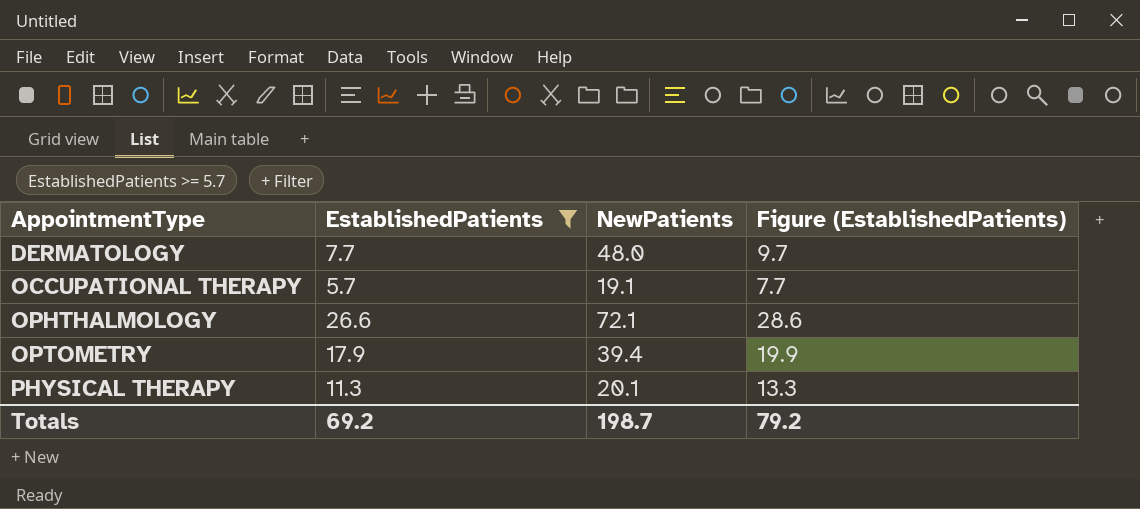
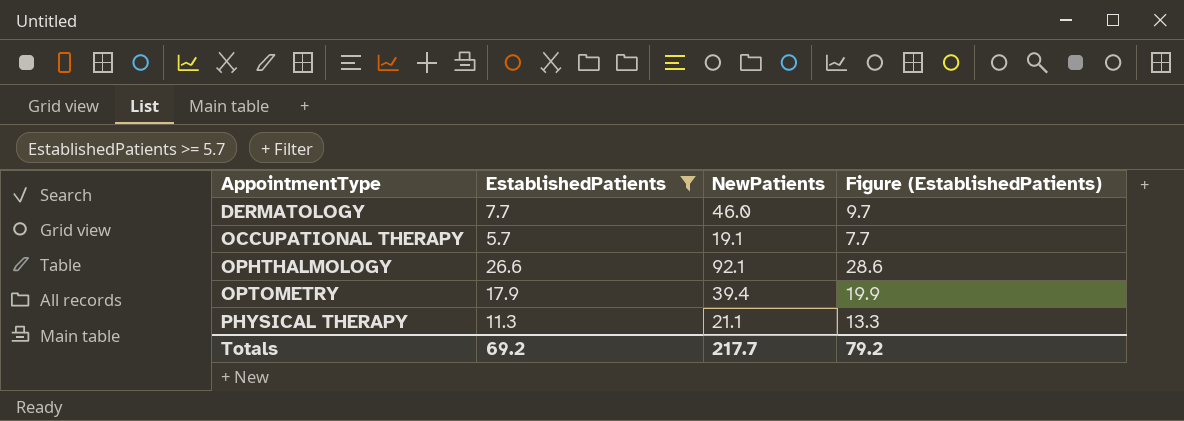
DERMATOLOGY | NewPatients: 48.0 -> 46.0
OPHTHALMOLOGY | NewPatients: 72.1 -> 92.1
PHYSICAL THERAPY | NewPatients: 20.1 -> 21.1
Totals | NewPatients: 198.7 -> 217.7

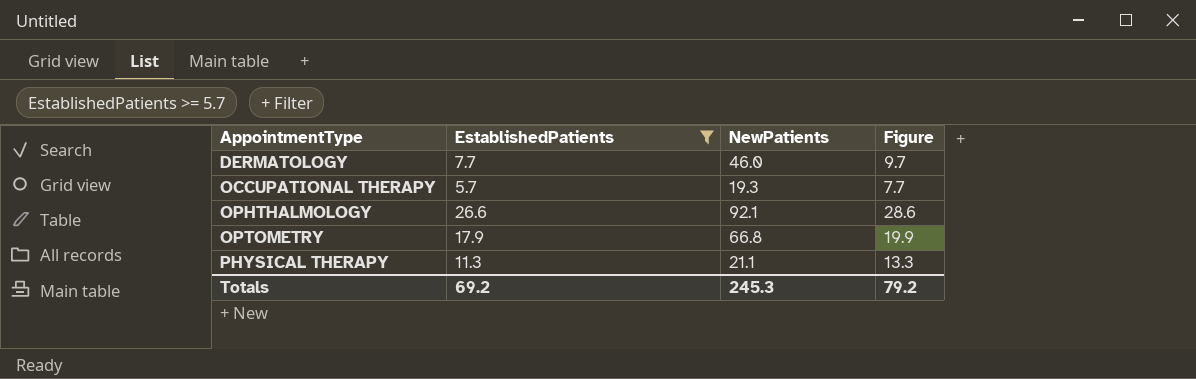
column name: Figure (EstablishedPatients) -> Figure
OCCUPATIONAL THERAPY | NewPatients: 19.1 -> 19.3
OPTOMETRY | NewPatients: 39.4 -> 66.8
Totals | NewPatients: 217.7 -> 245.3

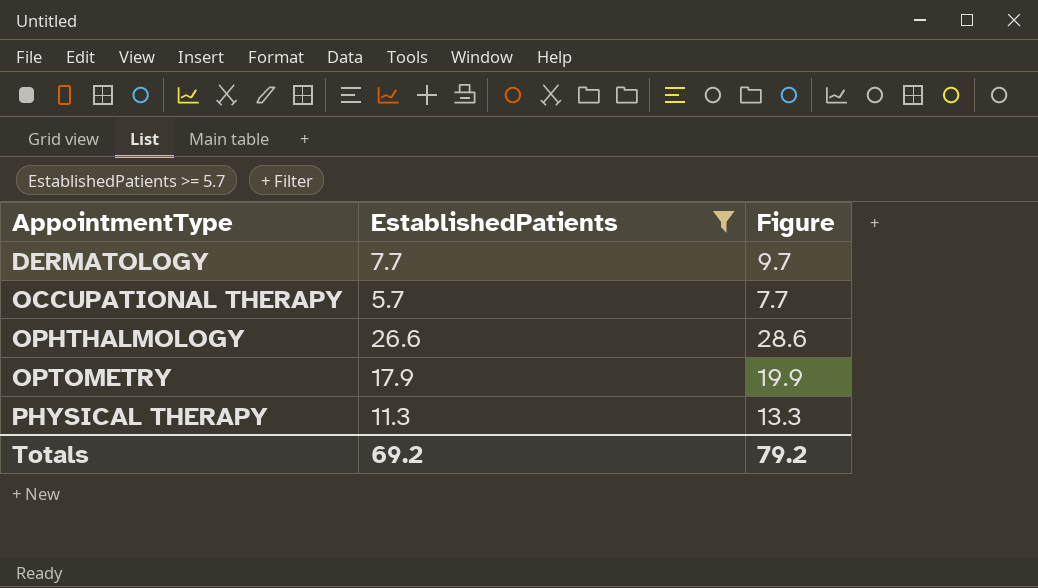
column NewPatients | position: 3 -> none

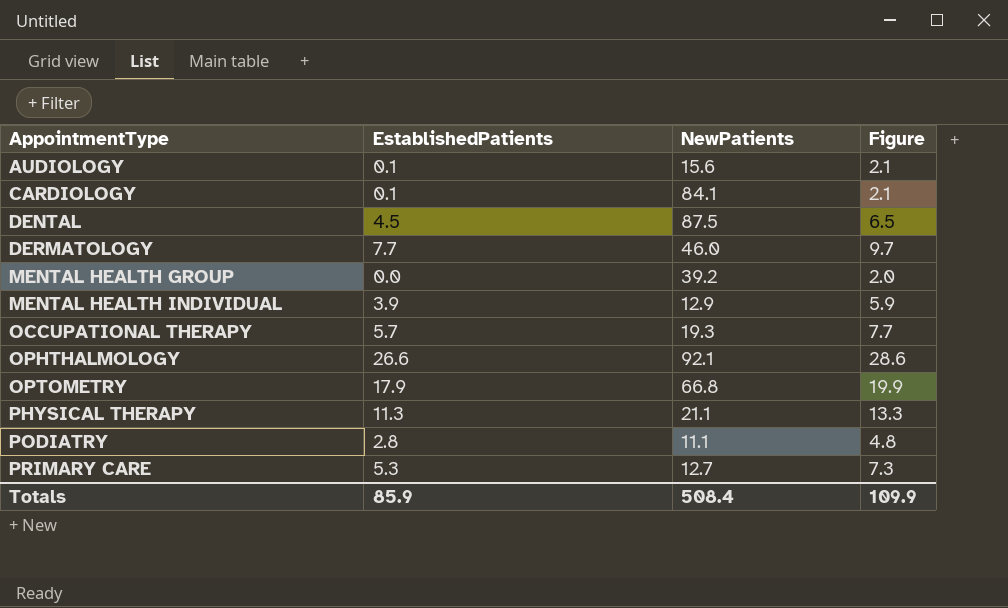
filter: EstablishedPatients >= 5.7 -> none
column NewPatients | position: none -> 3
Totals | EstablishedPatients: 69.2 -> 85.9
Totals | Figure: 79.2 -> 109.9

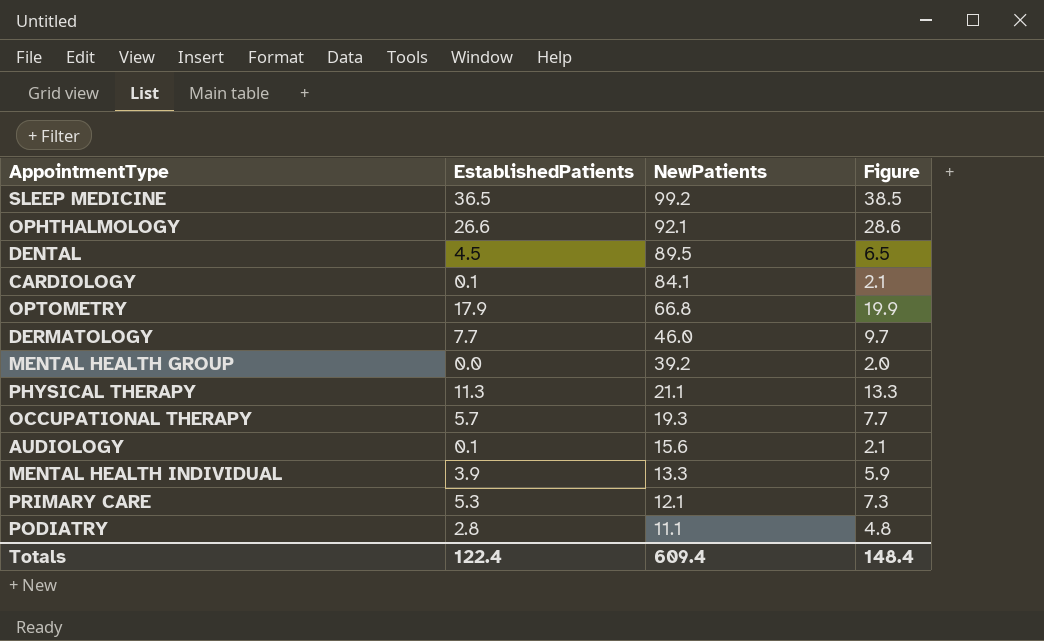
row order: AppointmentType ascending -> NewPatients descending
row SLEEP MEDICINE: none -> 36.5 | 99.2 | 38.5
DENTAL | NewPatients: 87.5 -> 89.5
MENTAL HEALTH INDIVIDUAL | NewPatients: 12.9 -> 13.3
PRIMARY CARE | NewPatients: 12.7 -> 12.1
Totals | EstablishedPatients: 85.9 -> 122.4
Totals | NewPatients: 508.4 -> 609.4
Totals | Figure: 109.9 -> 148.4

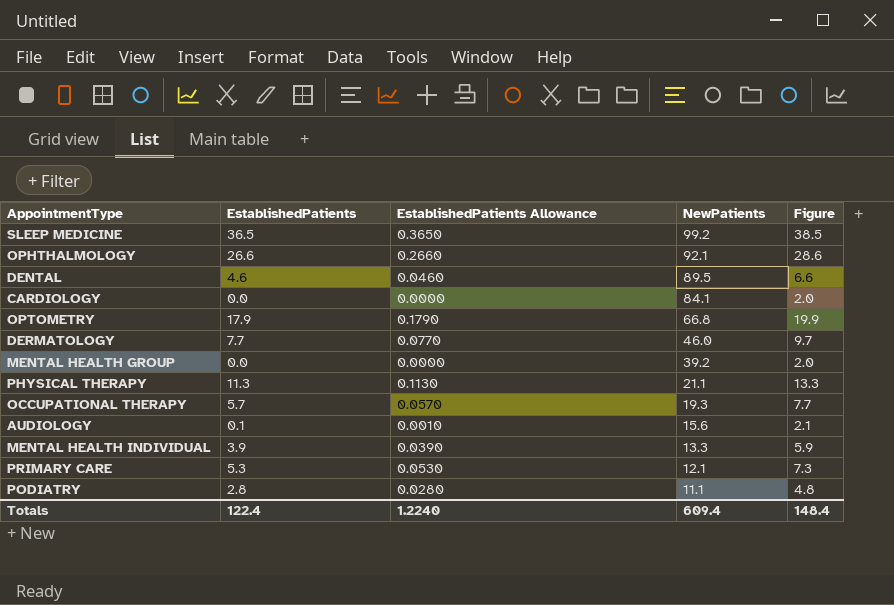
column EstablishedPatients Allowance | formula: none -> [EstablishedPatients] * 0.01
DENTAL | EstablishedPatients: 4.5 -> 4.6
DENTAL | Figure: 6.5 -> 6.6
CARDIOLOGY | EstablishedPatients: 0.1 -> 0.0
CARDIOLOGY | Figure: 2.1 -> 2.0

